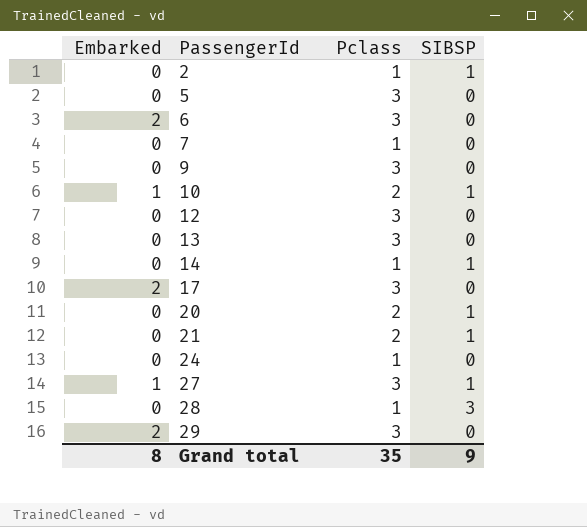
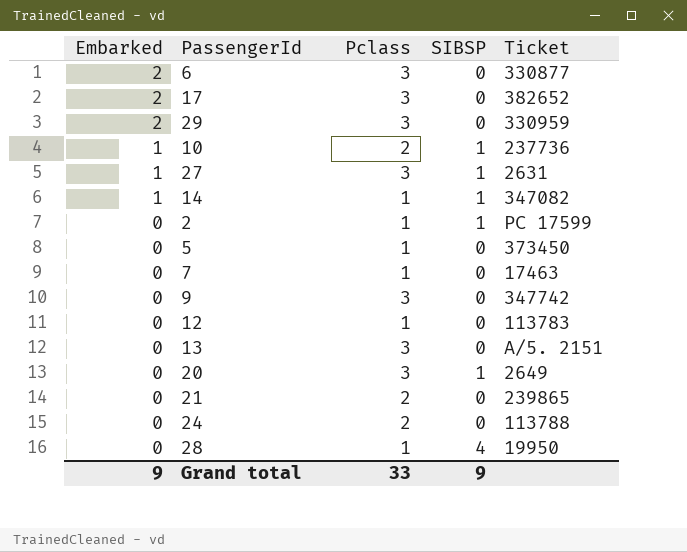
row order: PassengerId ascending -> Embarked descending
column Ticket | position: none -> 5
14 | Embarked: 0 -> 1
5 | Pclass: 3 -> 1
12 | Pclass: 3 -> 1
20 | Pclass: 2 -> 3
21 | SIBSP: 1 -> 0
24 | Pclass: 1 -> 2
28 | SIBSP: 3 -> 4
Grand total | Embarked: 8 -> 9
Grand total | Pclass: 35 -> 33

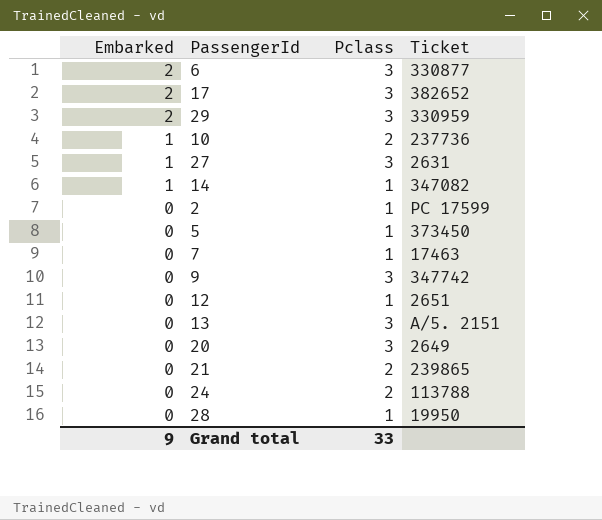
column SIBSP | position: 4 -> none
12 | Ticket: 113783 -> 2651

